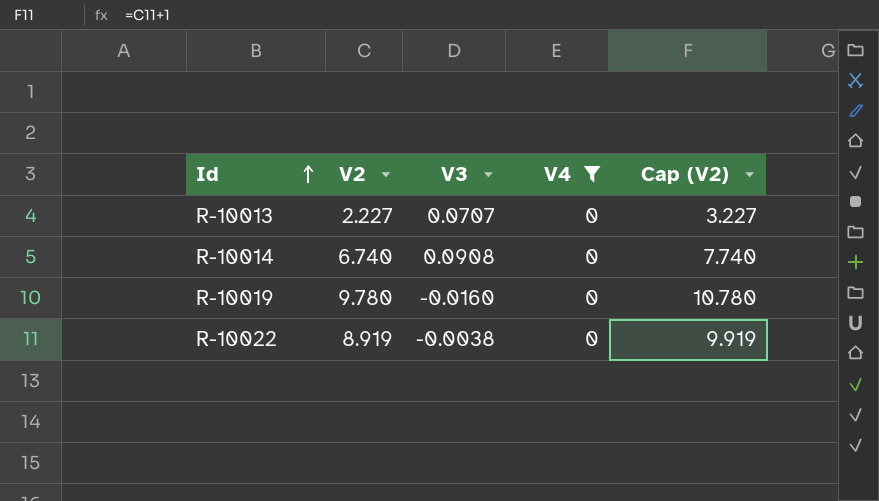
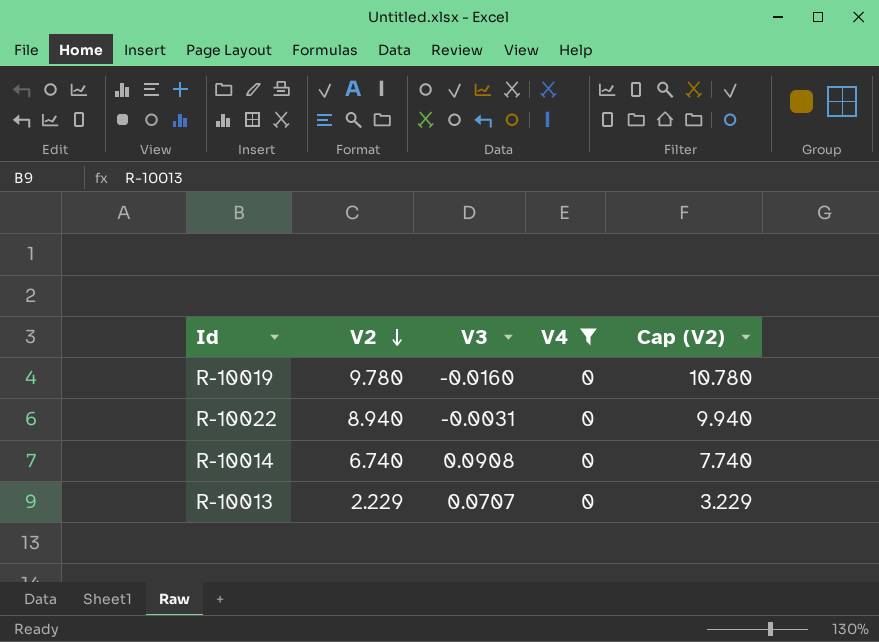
row order: Id ascending -> V2 descending
R-10022 | V2: 8.919 -> 8.940
R-10022 | V3: -0.0038 -> -0.0031
R-10022 | Cap (V2): 9.919 -> 9.940
R-10013 | V2: 2.227 -> 2.229
R-10013 | Cap (V2): 3.227 -> 3.229

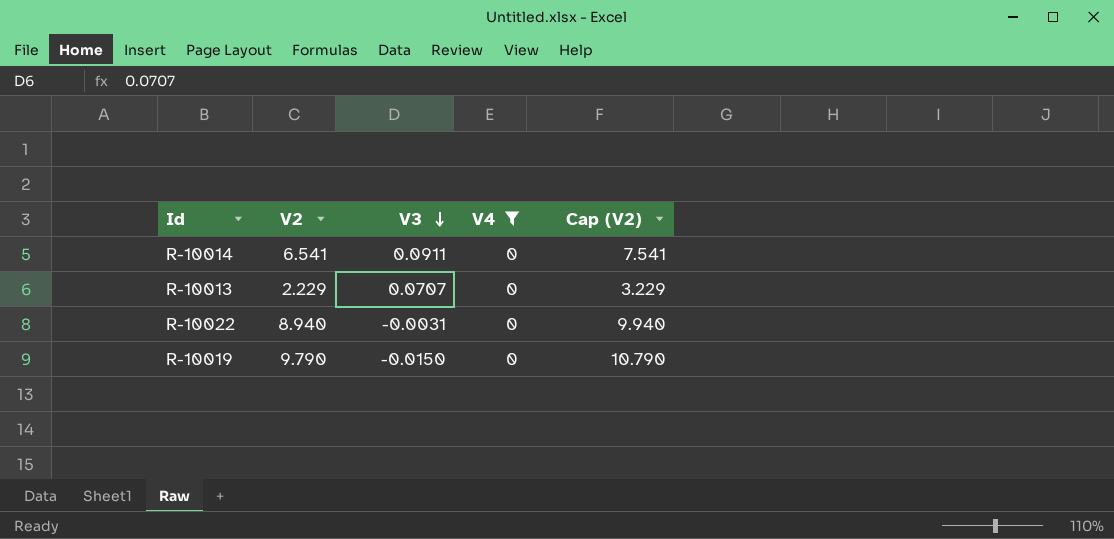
row order: V2 descending -> V3 descending
R-10014 | V2: 6.740 -> 6.541
R-10014 | V3: 0.0908 -> 0.0911
R-10014 | Cap (V2): 7.740 -> 7.541
R-10019 | V2: 9.780 -> 9.790
R-10019 | V3: -0.0160 -> -0.0150
R-10019 | Cap (V2): 10.780 -> 10.790

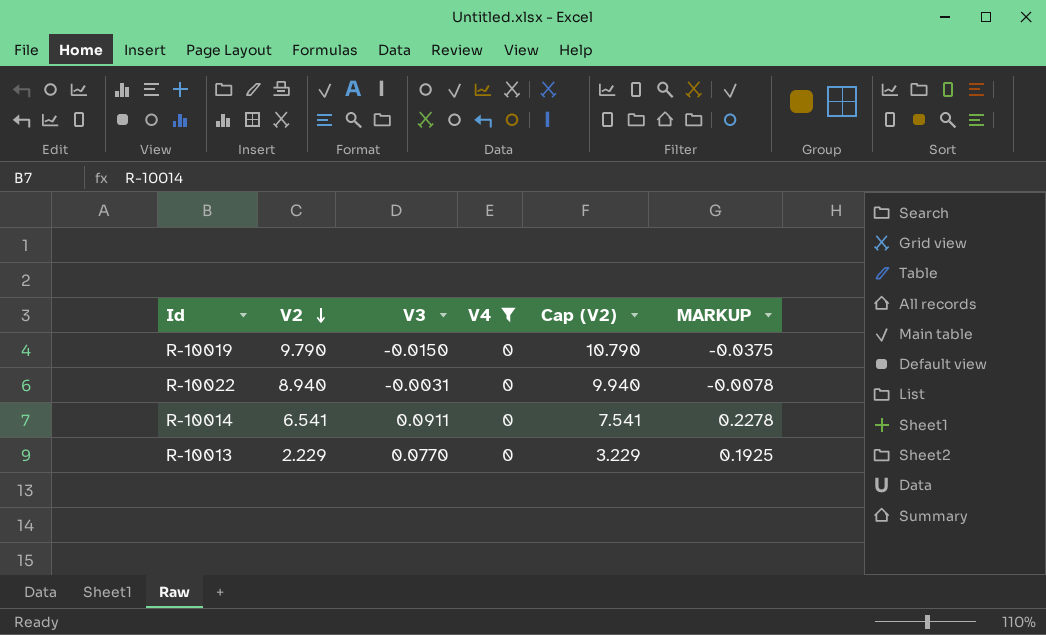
row order: V3 descending -> V2 descending
column MARKUP | formula: none -> [V3] * 2.5
R-10013 | V3: 0.0707 -> 0.0770

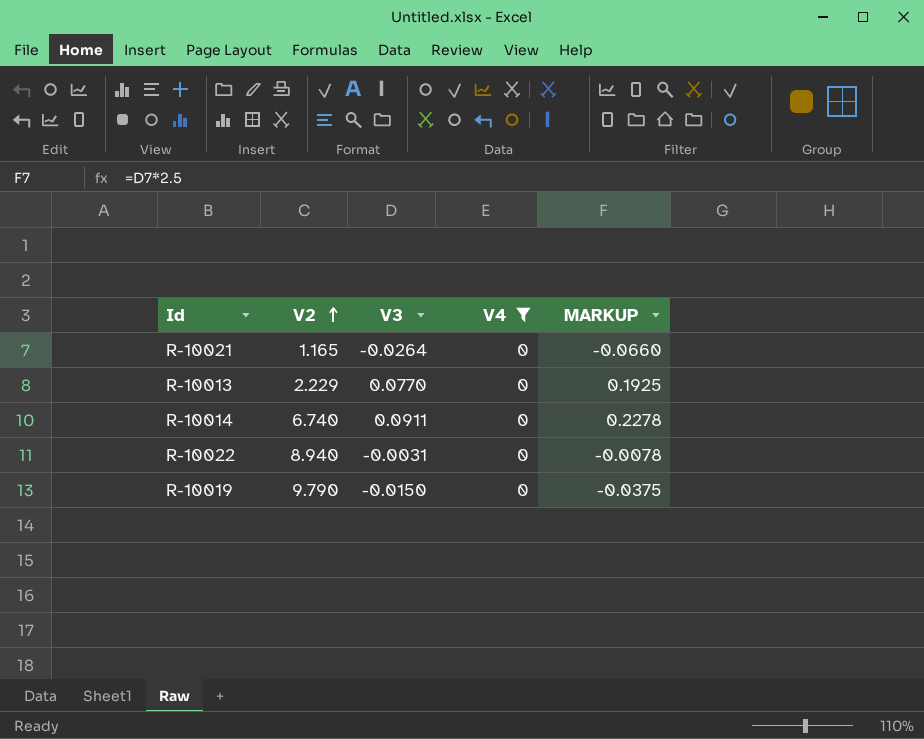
row order: V2 descending -> V2 ascending
column Cap (V2) | formula: [V2] + 1 -> none
row R-10021: none -> 1.165 | -0.0264 | 0 | -0.0660
R-10014 | V2: 6.541 -> 6.740

